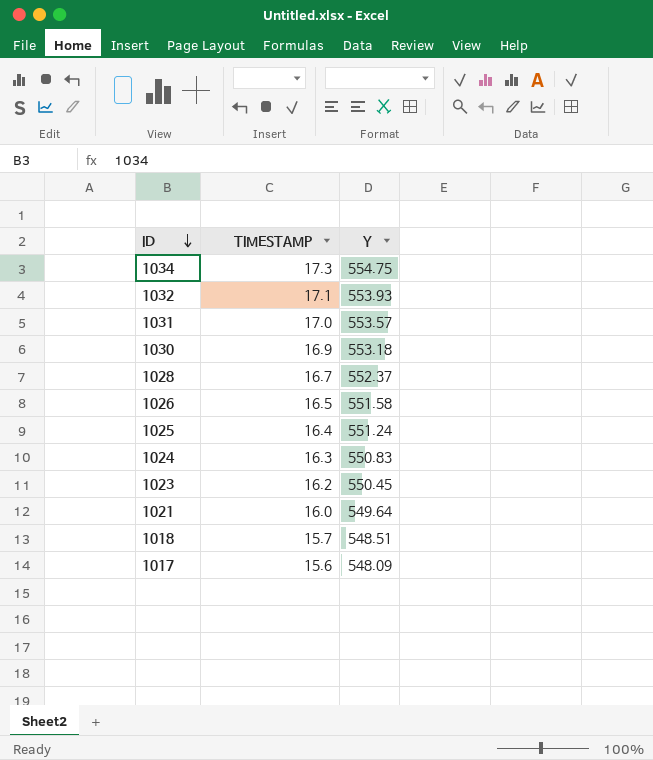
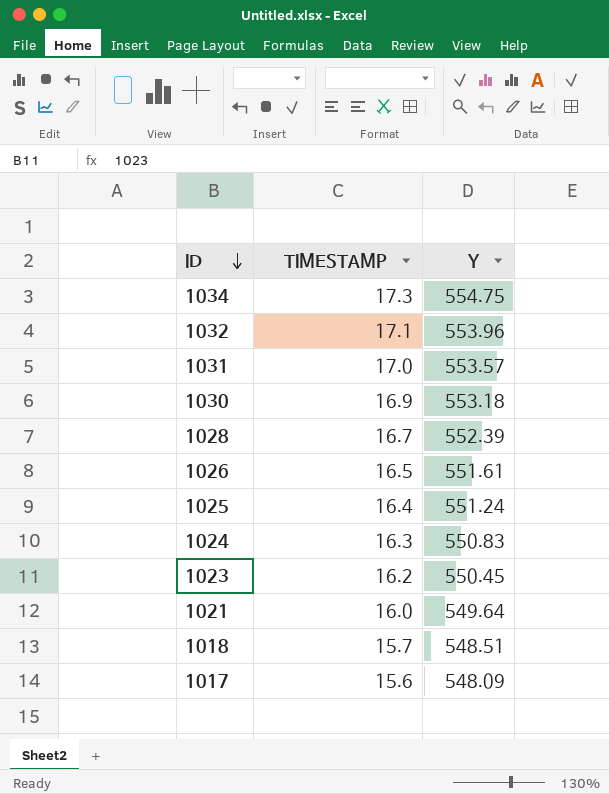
1032 | Y: 553.93 -> 553.96
1028 | Y: 552.37 -> 552.39
1026 | Y: 551.58 -> 551.61

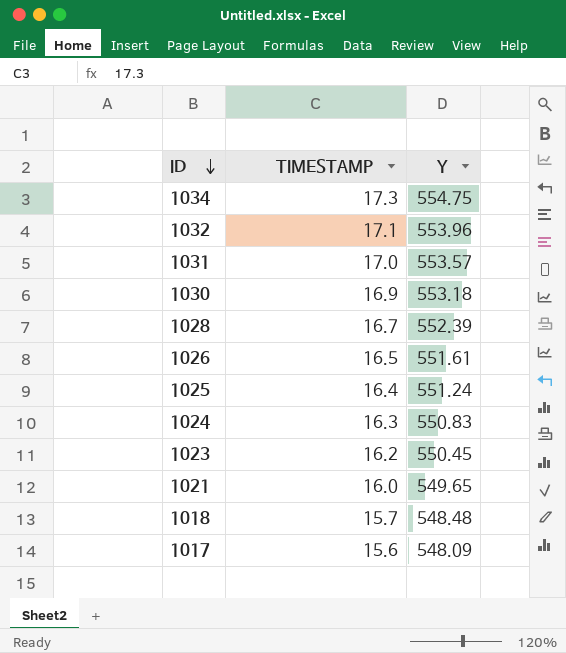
1021 | Y: 549.64 -> 549.65
1018 | Y: 548.51 -> 548.48

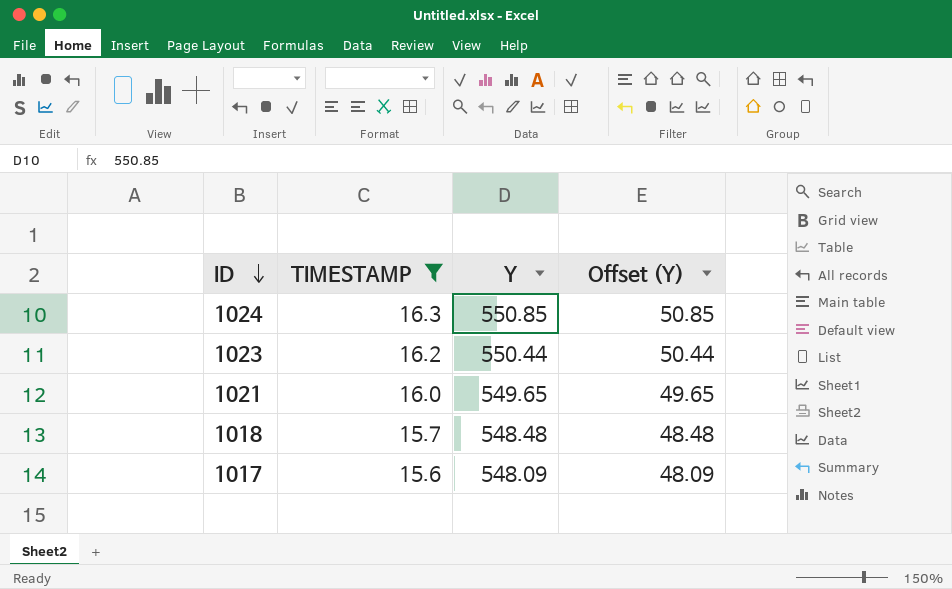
filter: none -> TIMESTAMP <= 16.3
column Offset (Y) | formula: none -> [Y] - 500
1024 | Y: 550.83 -> 550.85
1023 | Y: 550.45 -> 550.44

